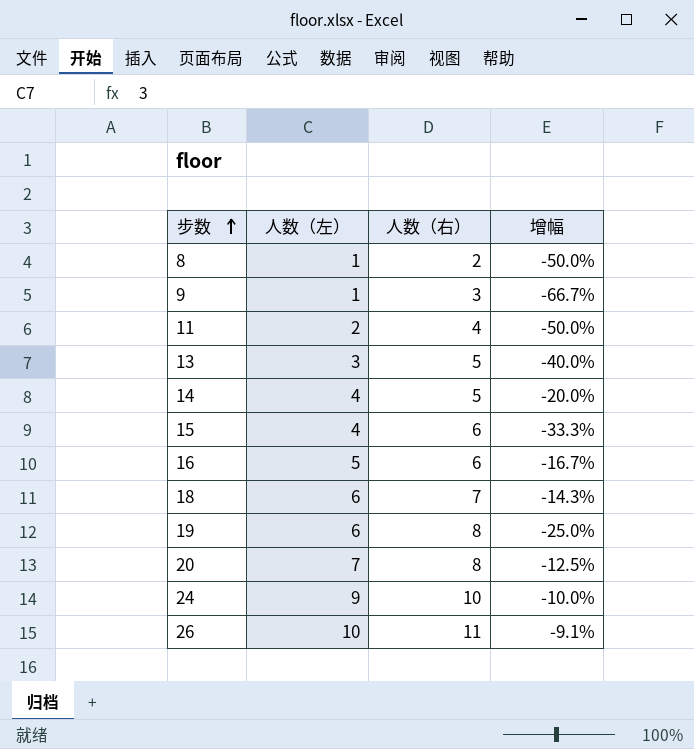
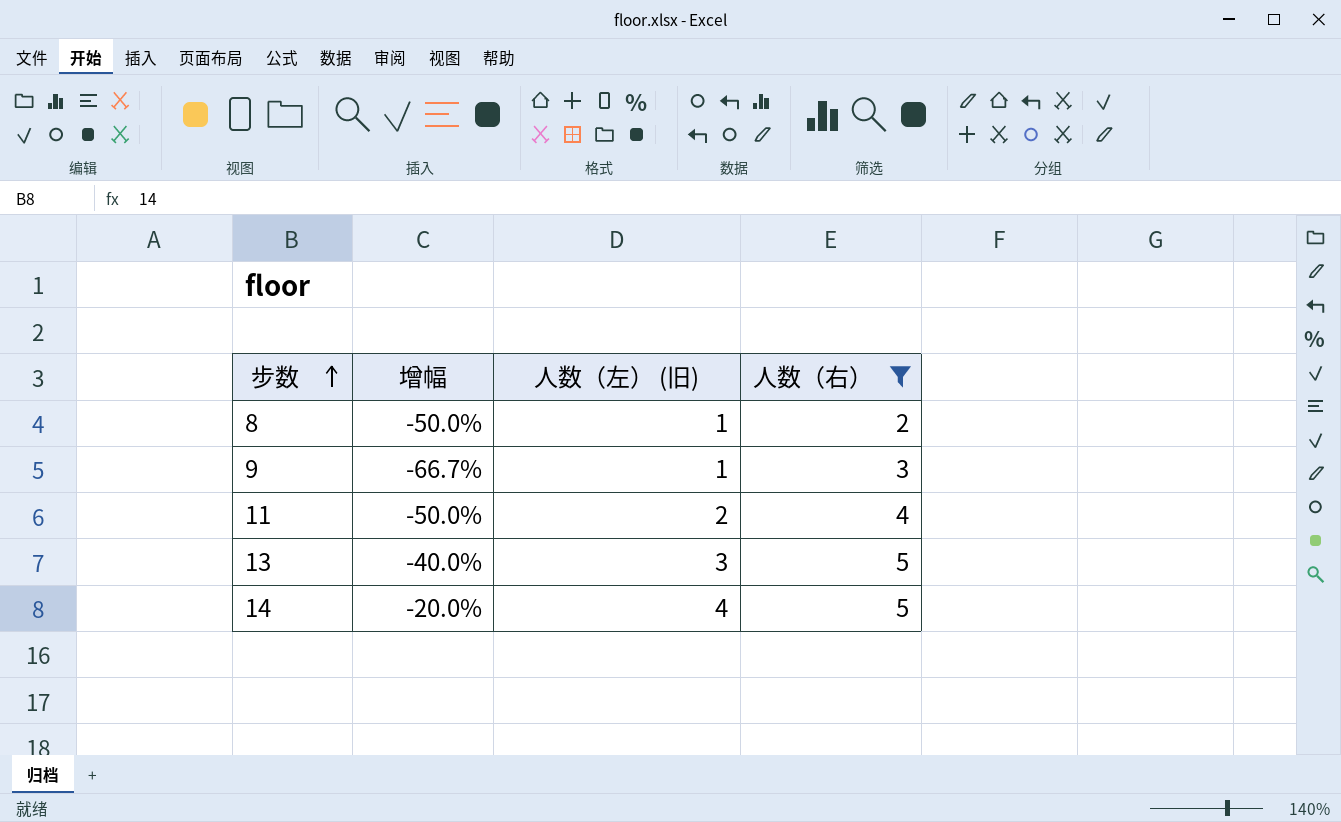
filter: none -> 人数（右） <= 5
column 增幅 | position: 4 -> 2
column name: 人数（左） -> 人数（左） (旧)

